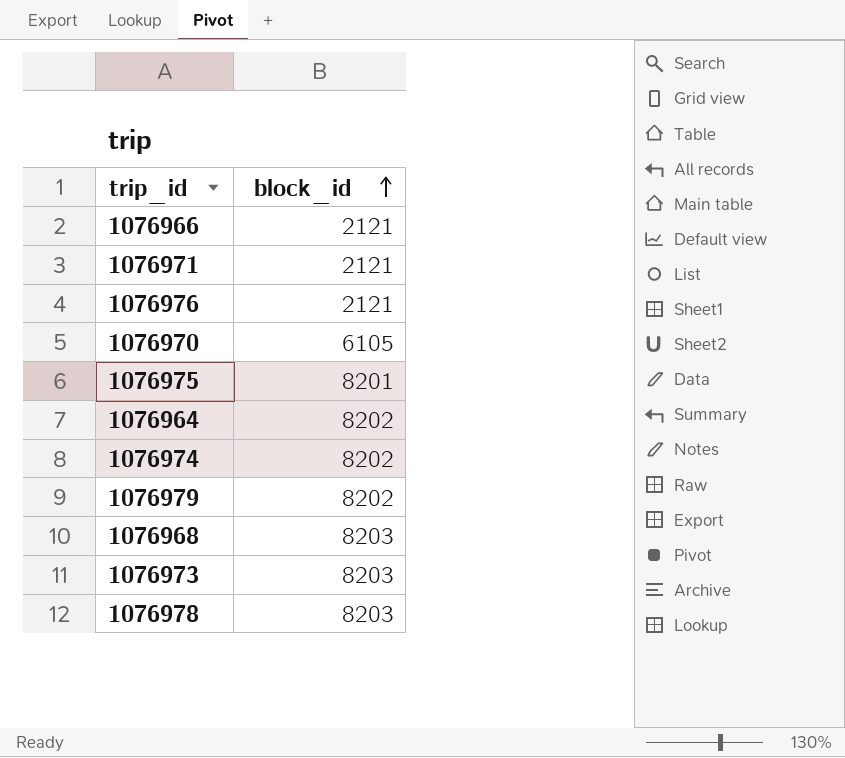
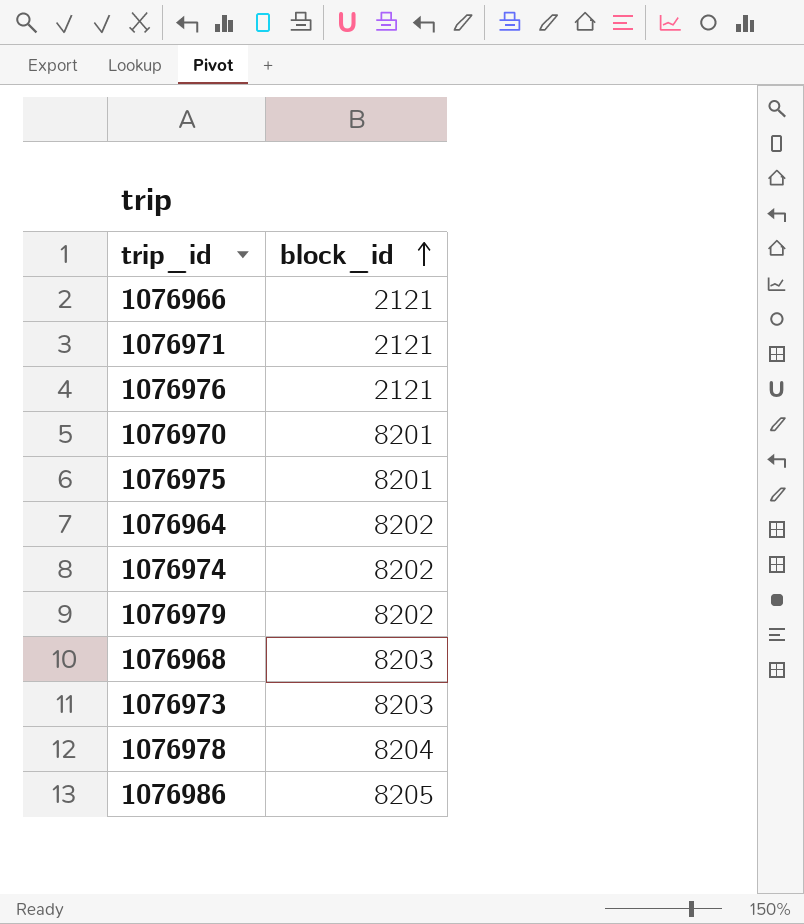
1076970 | block_id: 6105 -> 8201
1076978 | block_id: 8203 -> 8204
row 1076986: none -> 8205

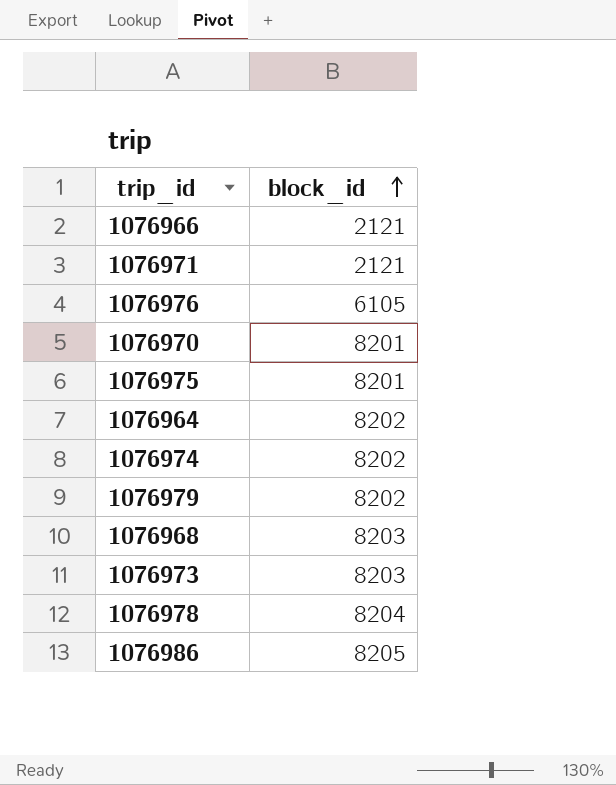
1076976 | block_id: 2121 -> 6105

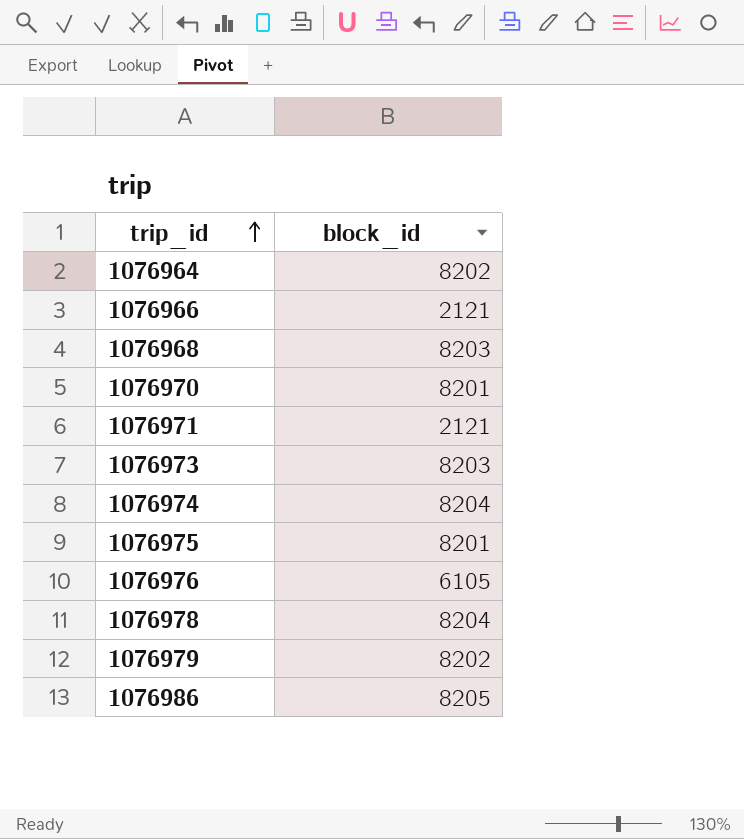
row order: block_id ascending -> trip_id ascending
1076974 | block_id: 8202 -> 8204

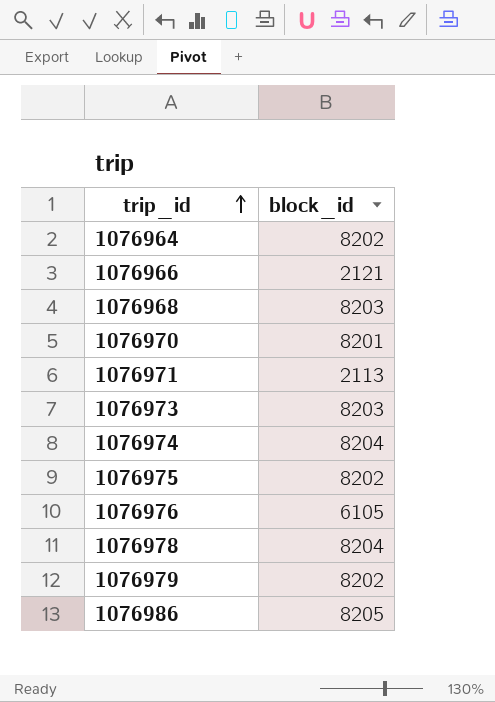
1076971 | block_id: 2121 -> 2113
1076975 | block_id: 8201 -> 8202

